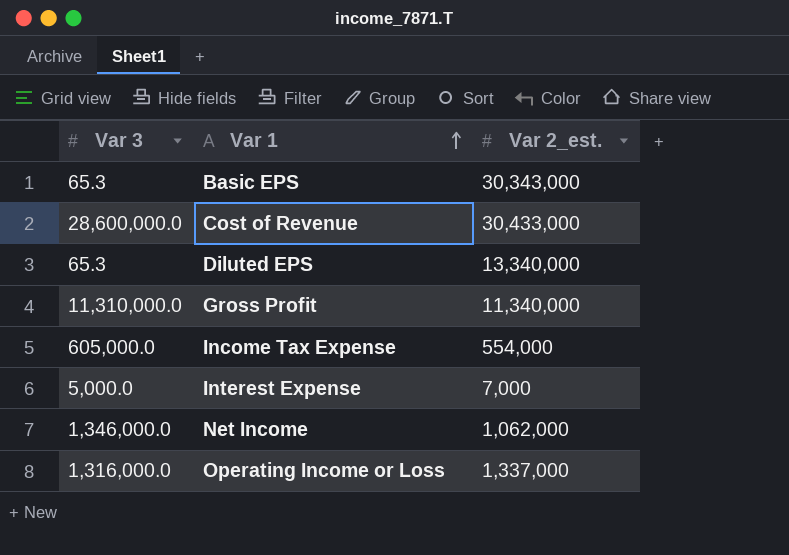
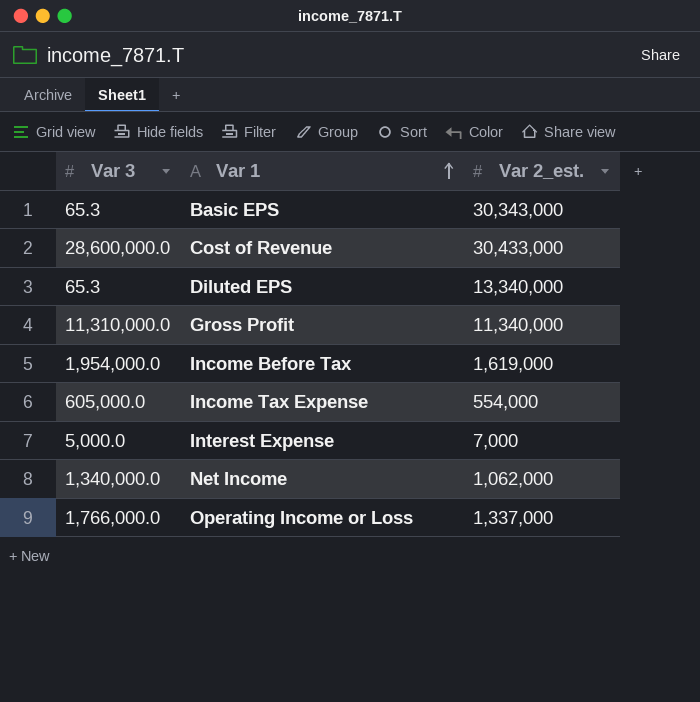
row Income Before Tax: none -> 1,954,000.0 | 1,619,000
Net Income | Var 3: 1,346,000.0 -> 1,340,000.0
Operating Income or Loss | Var 3: 1,316,000.0 -> 1,766,000.0

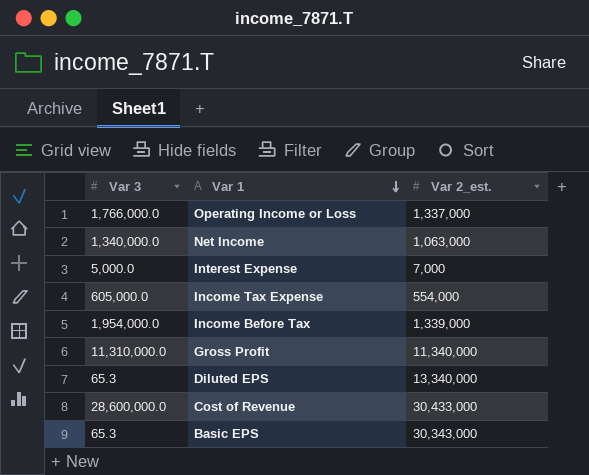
row order: Var 1 ascending -> Var 1 descending
Net Income | Var 2_est.: 1,062,000 -> 1,063,000
Income Before Tax | Var 2_est.: 1,619,000 -> 1,339,000

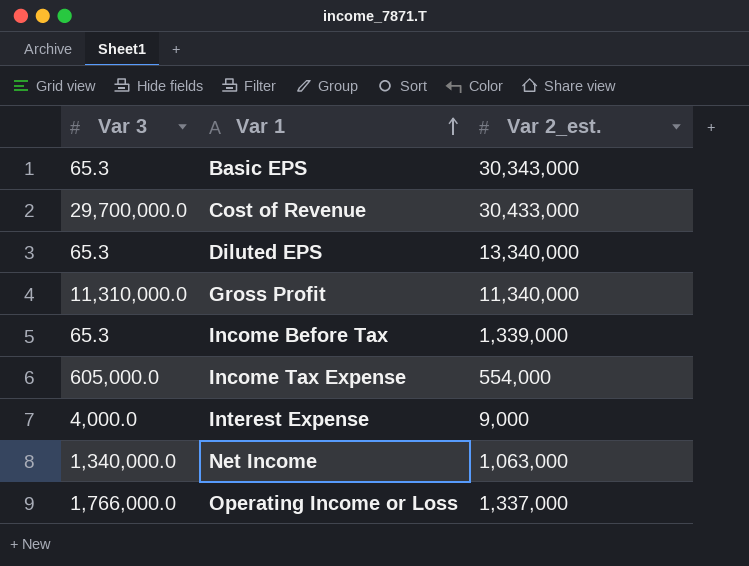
row order: Var 1 descending -> Var 1 ascending
Cost of Revenue | Var 3: 28,600,000.0 -> 29,700,000.0
Income Before Tax | Var 3: 1,954,000.0 -> 65.3
Interest Expense | Var 3: 5,000.0 -> 4,000.0
Interest Expense | Var 2_est.: 7,000 -> 9,000

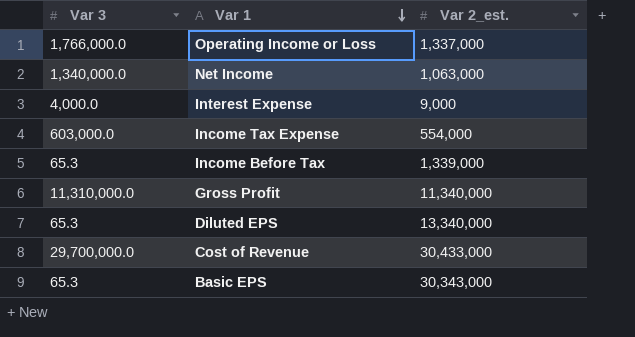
row order: Var 1 ascending -> Var 1 descending
Income Tax Expense | Var 3: 605,000.0 -> 603,000.0

